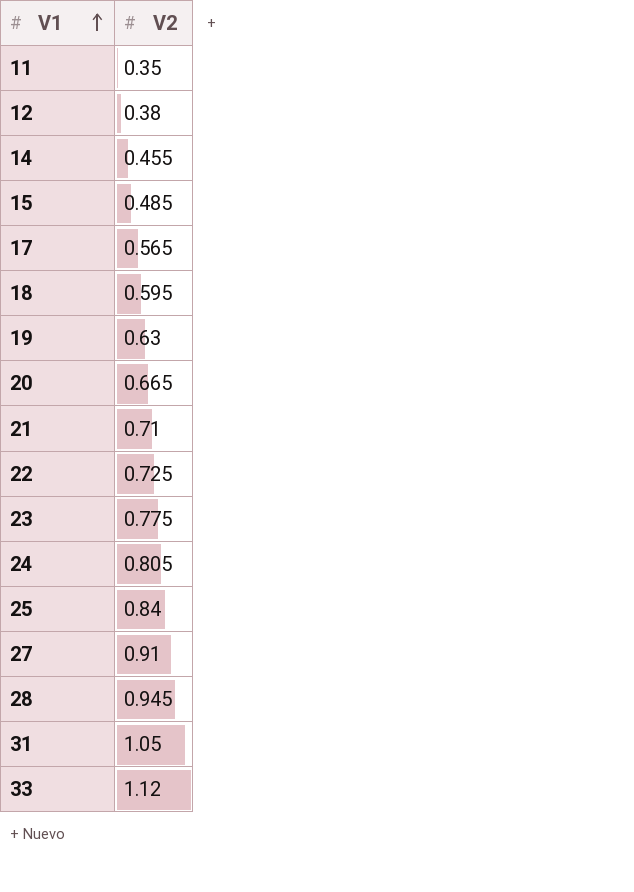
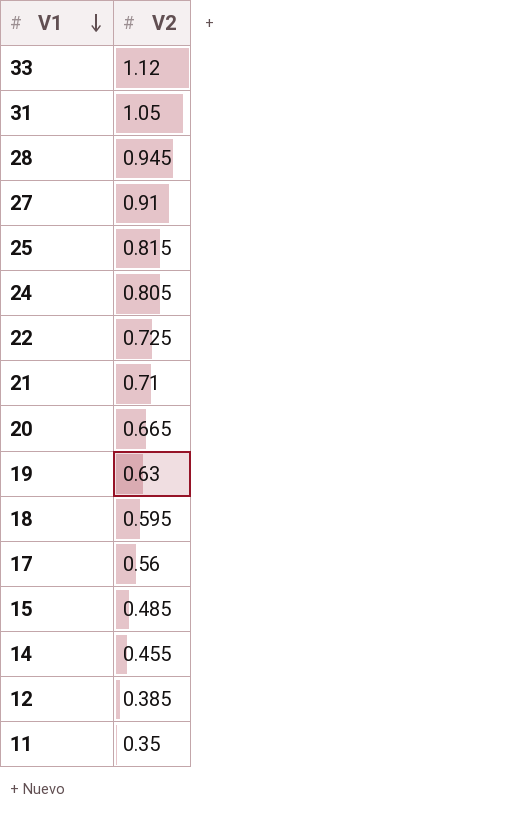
row order: V1 ascending -> V1 descending
row 23: 0.775 -> none
25 | V2: 0.84 -> 0.815
17 | V2: 0.565 -> 0.56
12 | V2: 0.38 -> 0.385

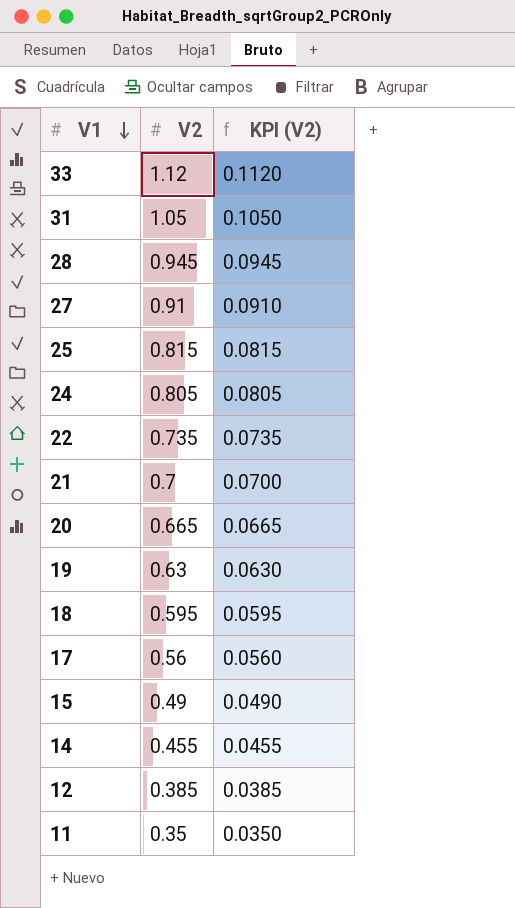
column KPI (V2) | formula: none -> [V2] * 0.1
22 | V2: 0.725 -> 0.735
21 | V2: 0.71 -> 0.7
15 | V2: 0.485 -> 0.49

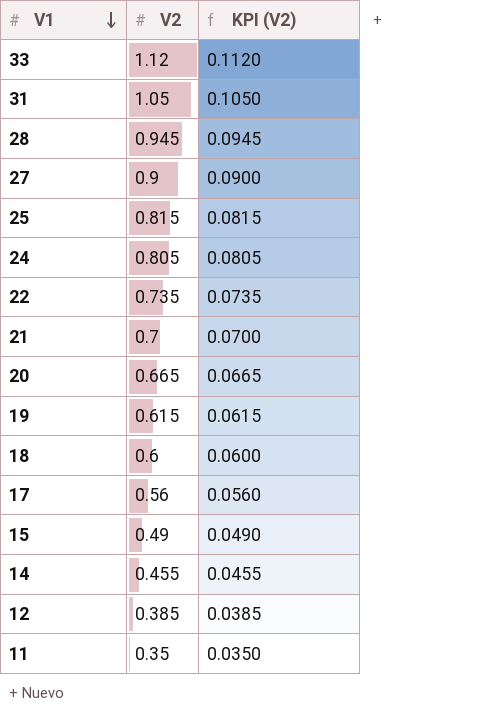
27 | V2: 0.91 -> 0.9
27 | KPI (V2): 0.0910 -> 0.0900
19 | V2: 0.63 -> 0.615
19 | KPI (V2): 0.0630 -> 0.0615
18 | V2: 0.595 -> 0.6
18 | KPI (V2): 0.0595 -> 0.0600

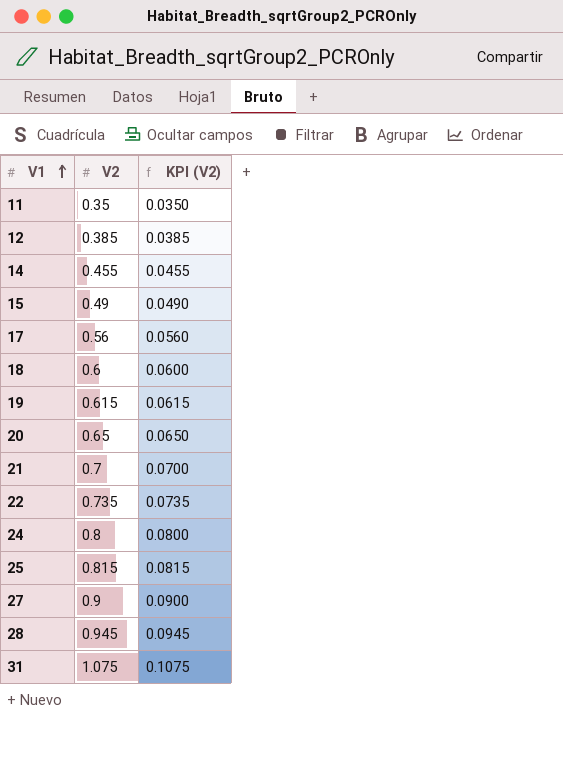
row order: V1 descending -> V1 ascending
row 33: 1.12 | 0.1120 -> none
20 | V2: 0.665 -> 0.65
20 | KPI (V2): 0.0665 -> 0.0650
24 | V2: 0.805 -> 0.8
24 | KPI (V2): 0.0805 -> 0.0800
31 | V2: 1.05 -> 1.075
31 | KPI (V2): 0.1050 -> 0.1075

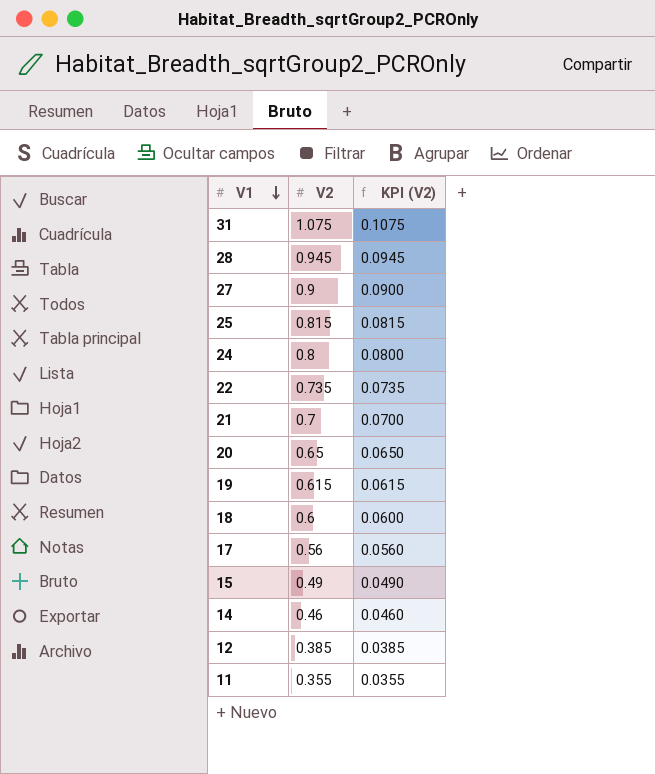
row order: V1 ascending -> V1 descending
14 | V2: 0.455 -> 0.46
14 | KPI (V2): 0.0455 -> 0.0460
11 | V2: 0.35 -> 0.355
11 | KPI (V2): 0.0350 -> 0.0355

